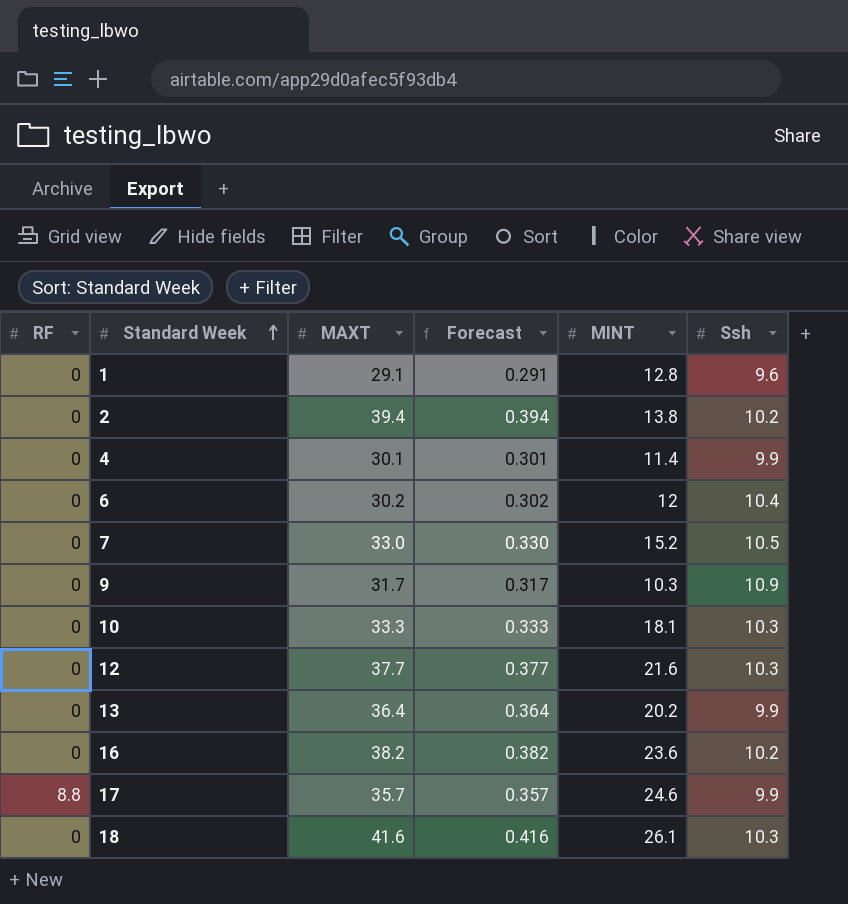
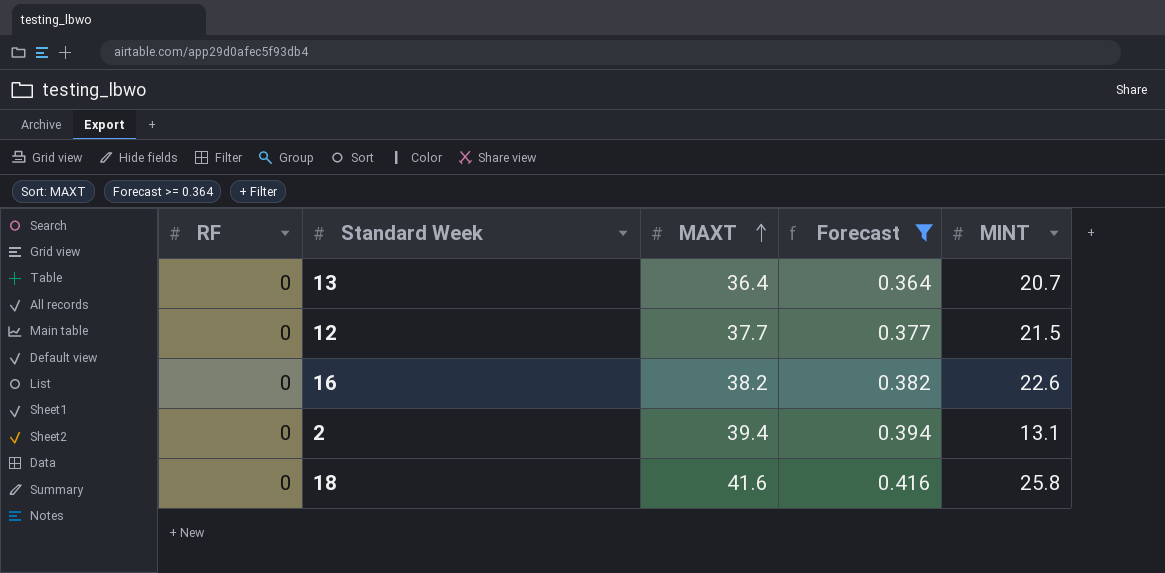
filter: none -> Forecast >= 0.364
row order: Standard Week ascending -> MAXT ascending
column Ssh | position: 6 -> none
13 | MINT: 20.2 -> 20.7
12 | MINT: 21.6 -> 21.5
16 | MINT: 23.6 -> 22.6
2 | MINT: 13.8 -> 13.1
18 | MINT: 26.1 -> 25.8

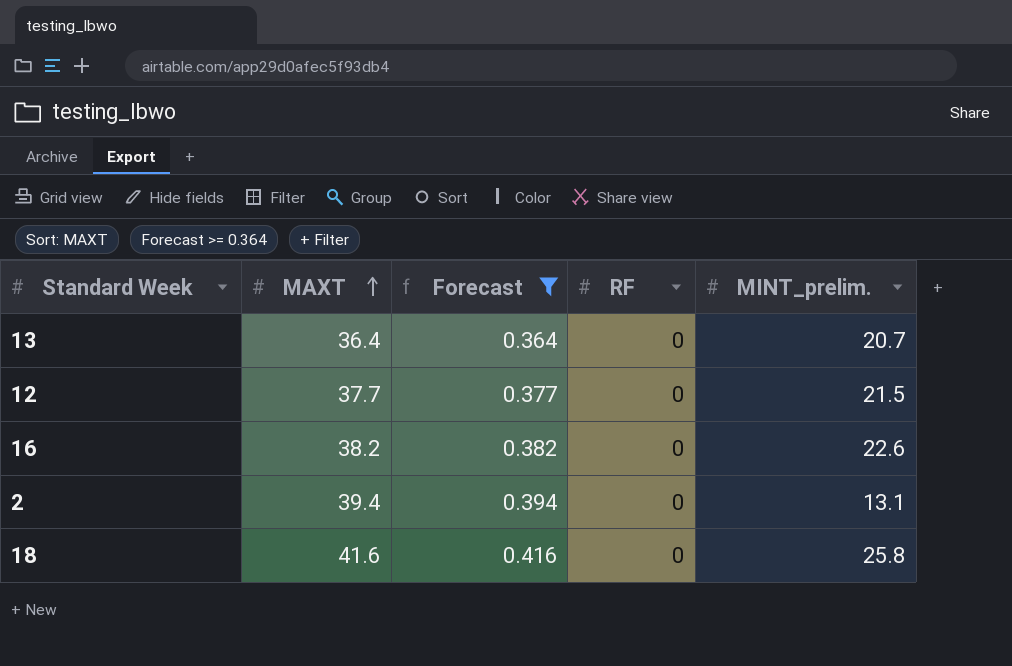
column RF | position: 1 -> 4
column name: MINT -> MINT_prelim.

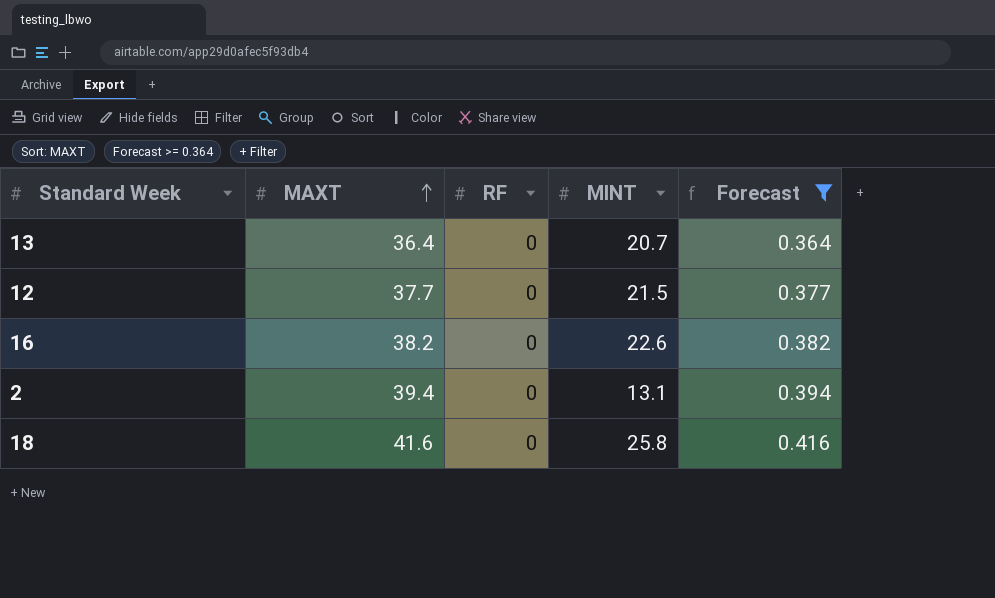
column name: MINT_prelim. -> MINT
column Forecast | position: 3 -> 5

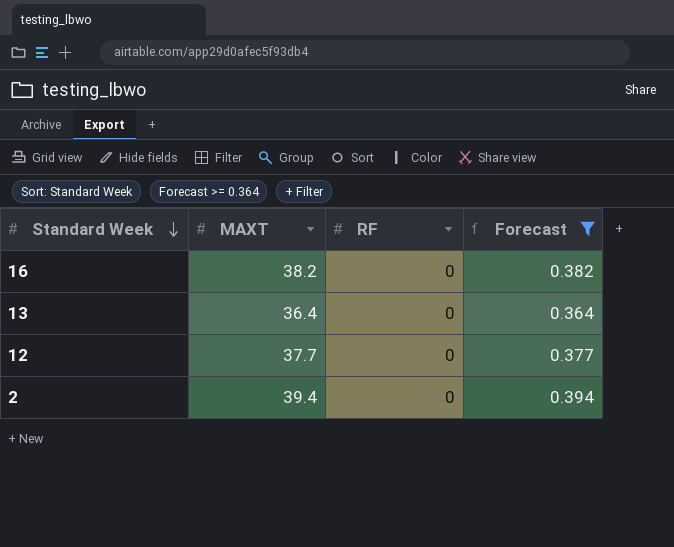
row order: MAXT ascending -> Standard Week descending
column MINT | position: 4 -> none
row 18: 41.6 | 0 | 25.8 | 0.416 -> none

